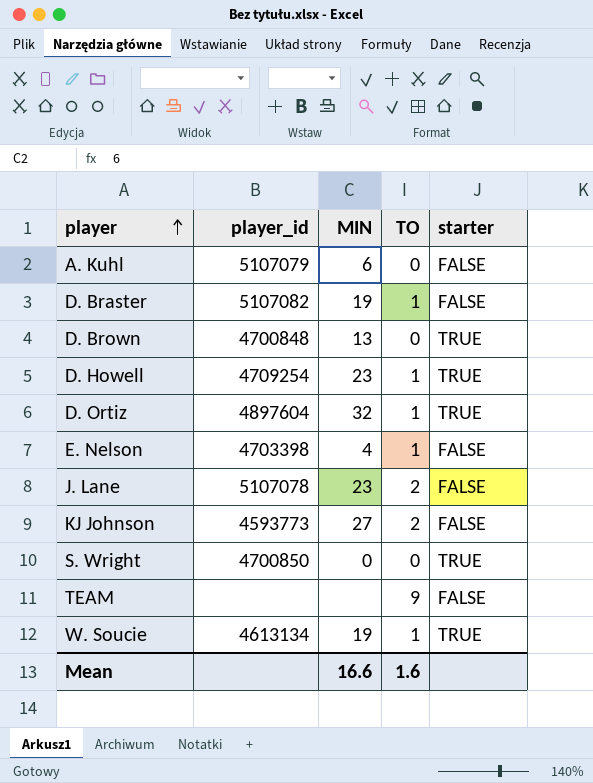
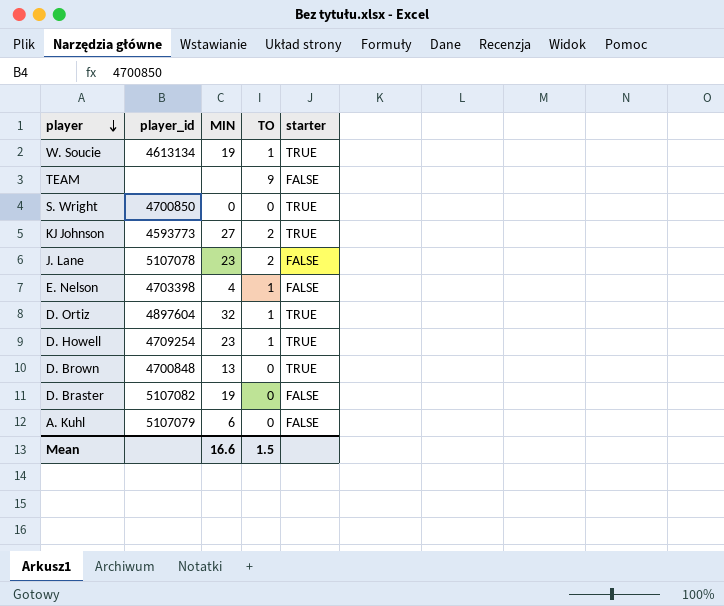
row order: player ascending -> player descending
KJ Johnson | starter: FALSE -> TRUE
D. Braster | TO: 1 -> 0
Mean | TO: 1.6 -> 1.5

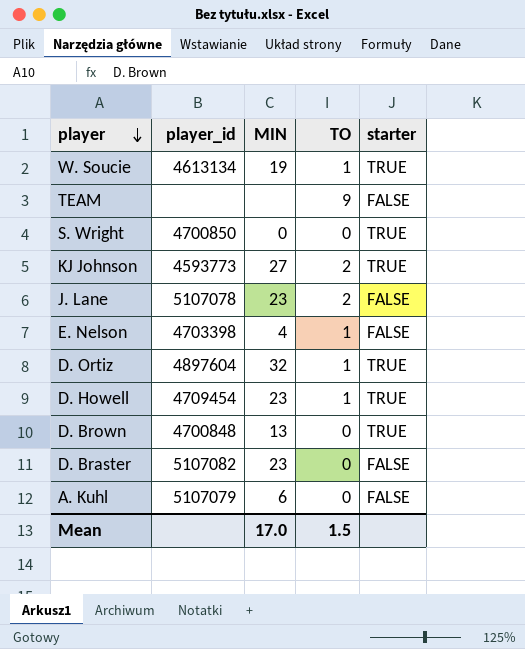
D. Howell | player_id: 4709254 -> 4709454
D. Braster | MIN: 19 -> 23
Mean | MIN: 16.6 -> 17.0

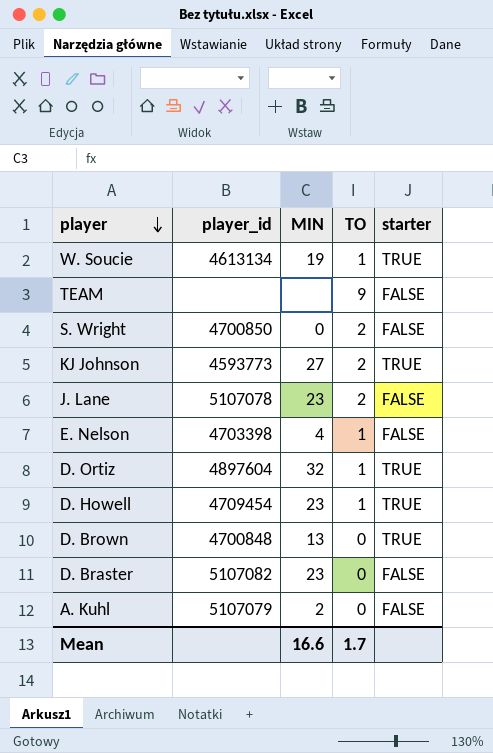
S. Wright | TO: 0 -> 2
S. Wright | starter: TRUE -> FALSE
A. Kuhl | MIN: 6 -> 2
Mean | MIN: 17.0 -> 16.6
Mean | TO: 1.5 -> 1.7

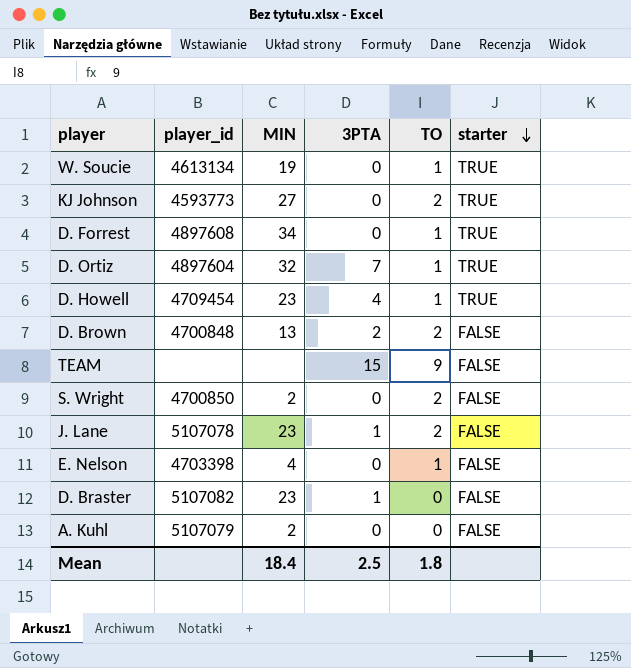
row order: player descending -> starter descending
column 3PTA | position: none -> 4
row D. Forrest: none -> 4897608 | 34 | 0 | 1 | TRUE
D. Brown | TO: 0 -> 2
D. Brown | starter: TRUE -> FALSE
S. Wright | MIN: 0 -> 2
Mean | MIN: 16.6 -> 18.4
Mean | TO: 1.7 -> 1.8

